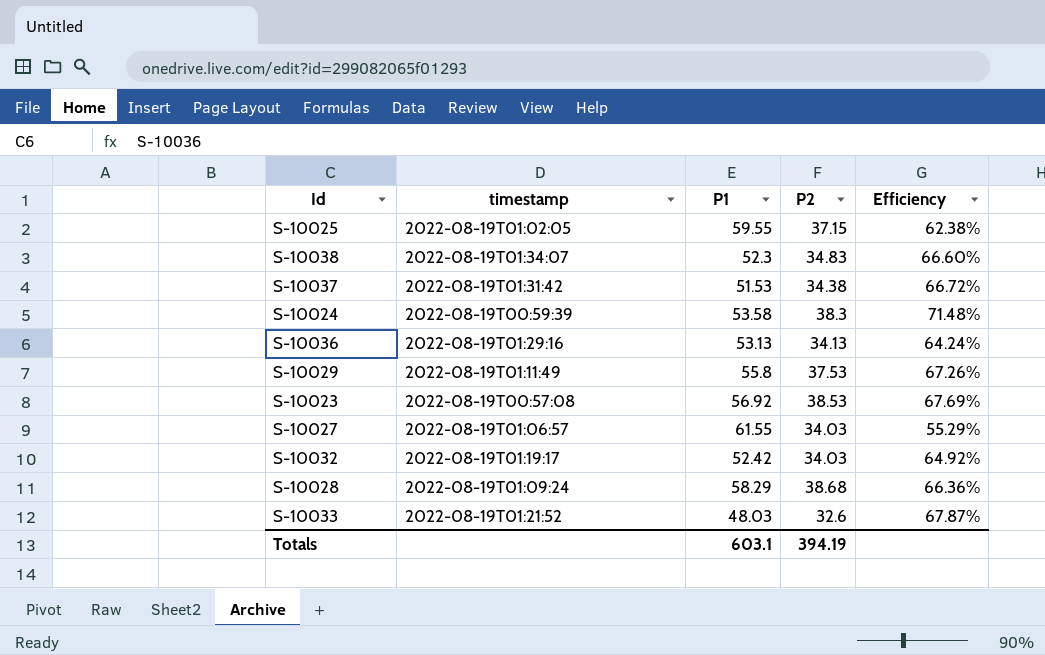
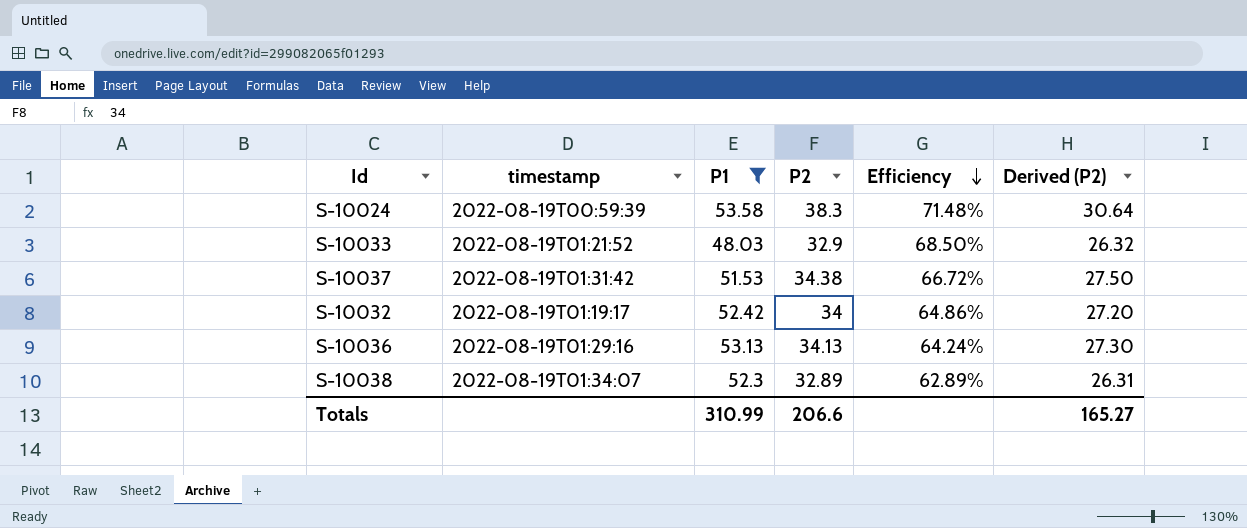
filter: none -> P1 <= 53.58
row order: none -> Efficiency descending
column Derived (P2) | formula: none -> [P2] * 0.8
S-10033 | P2: 32.6 -> 32.9
S-10033 | Efficiency: 67.87% -> 68.50%
S-10032 | P2: 34.03 -> 34
S-10032 | Efficiency: 64.92% -> 64.86%
S-10038 | P2: 34.83 -> 32.89
S-10038 | Efficiency: 66.60% -> 62.89%
Totals | P1: 603.1 -> 310.99
Totals | P2: 394.19 -> 206.6

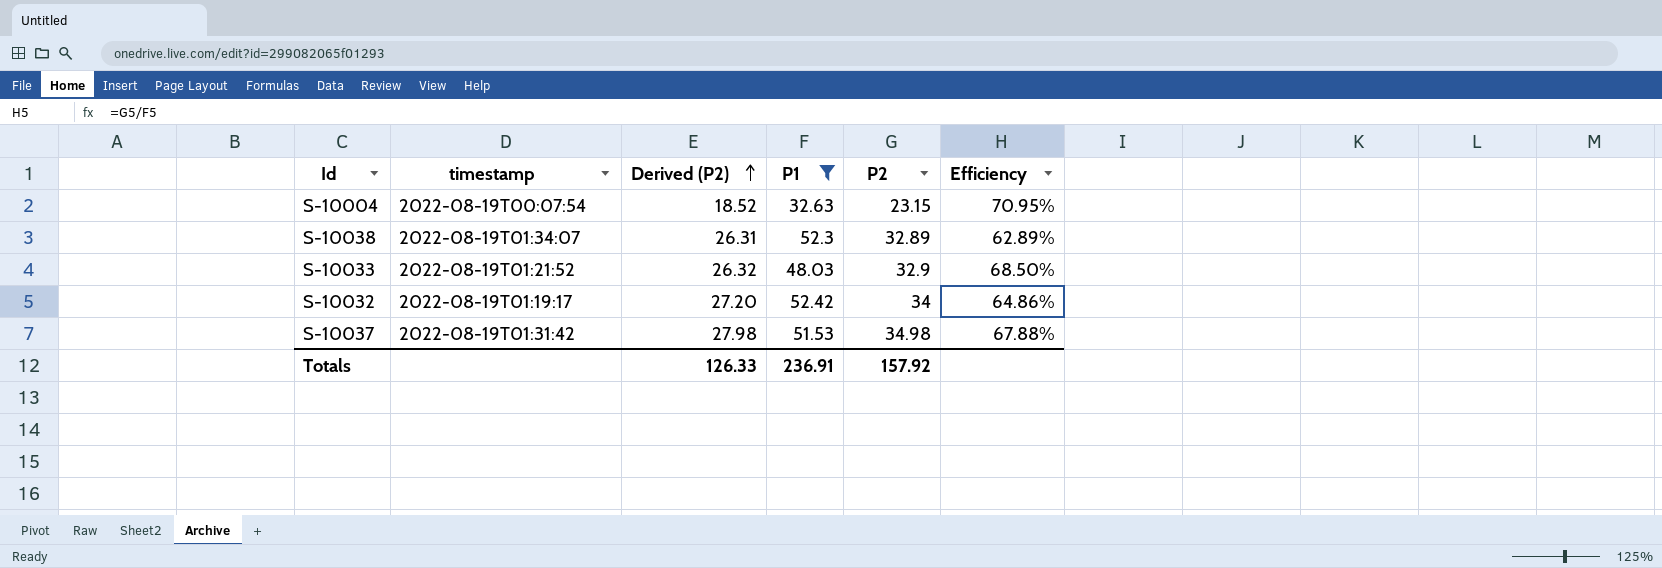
row order: Efficiency descending -> Derived (P2) ascending
column Derived (P2) | position: 6 -> 3
row S-10024: 2022-08-19T00:59:39 | 53.58 | 38.3 | 71.48% | 30.64 -> none
row S-10036: 2022-08-19T01:29:16 | 53.13 | 34.13 | 64.24% | 27.30 -> none
row S-10004: none -> 2022-08-19T00:07:54 | 18.52 | 32.63 | 23.15 | 70.95%
S-10037 | Derived (P2): 27.50 -> 27.98
S-10037 | P2: 34.38 -> 34.98
S-10037 | Efficiency: 66.72% -> 67.88%
Totals | Derived (P2): 165.27 -> 126.33
Totals | P1: 310.99 -> 236.91
Totals | P2: 206.6 -> 157.92

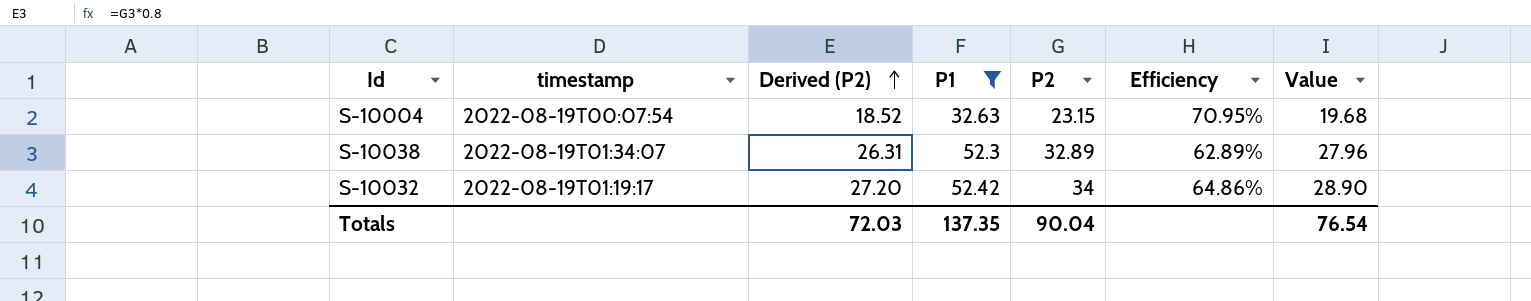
column Value | formula: none -> [P2] * 0.85
row S-10033: 2022-08-19T01:21:52 | 26.32 | 48.03 | 32.9 | 68.50% -> none
row S-10037: 2022-08-19T01:31:42 | 27.98 | 51.53 | 34.98 | 67.88% -> none
Totals | Derived (P2): 126.33 -> 72.03
Totals | P1: 236.91 -> 137.35
Totals | P2: 157.92 -> 90.04

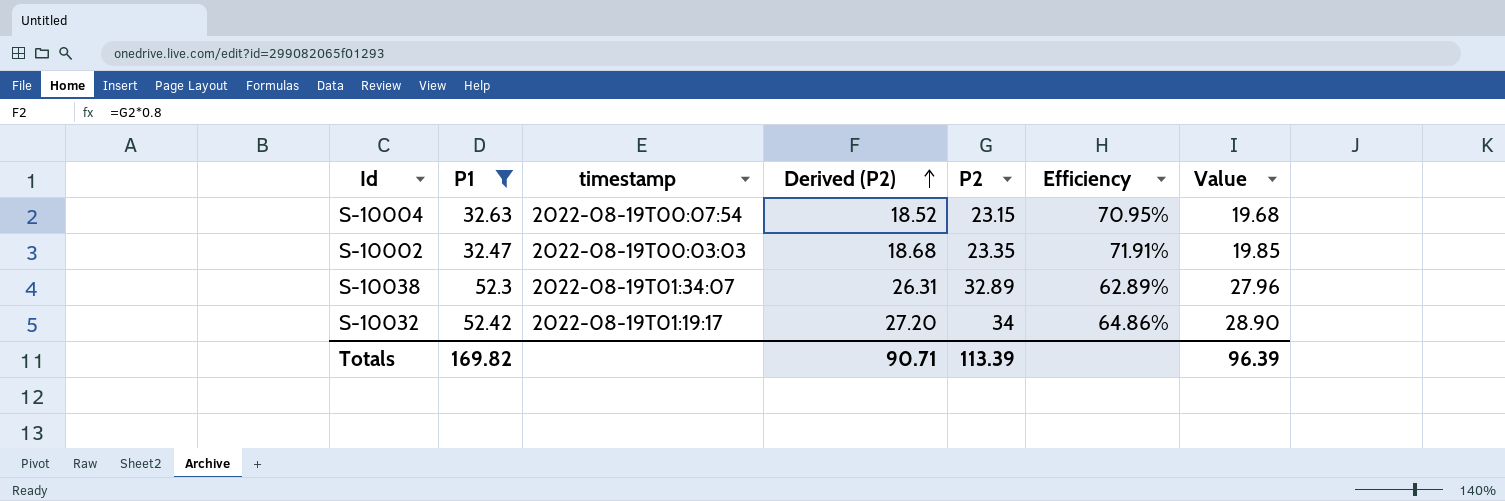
column P1 | position: 4 -> 2
row S-10002: none -> 32.47 | 2022-08-19T00:03:03 | 18.68 | 23.35 | 71.91% | 19.85
Totals | P1: 137.35 -> 169.82
Totals | Derived (P2): 72.03 -> 90.71
Totals | P2: 90.04 -> 113.39
Totals | Value: 76.54 -> 96.39

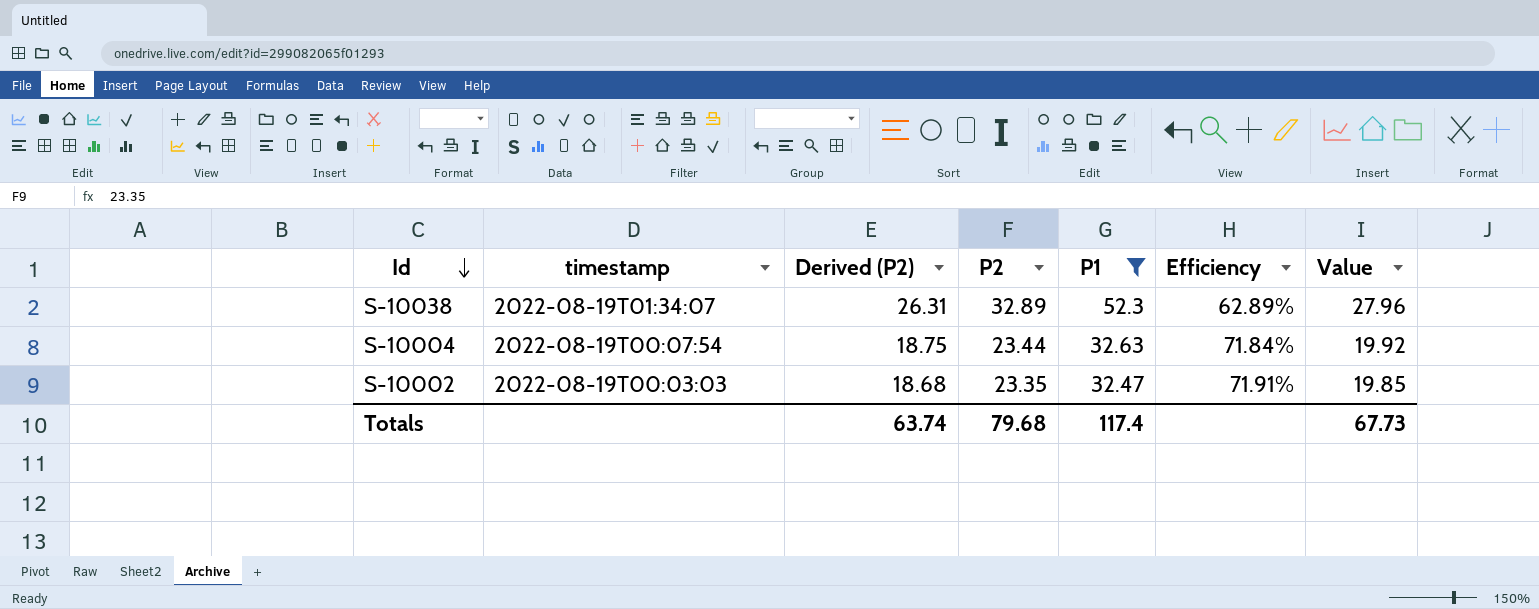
row order: Derived (P2) ascending -> Id descending
column P1 | position: 2 -> 5
row S-10032: 52.42 | 2022-08-19T01:19:17 | 27.20 | 34 | 64.86% | 28.90 -> none
S-10004 | Derived (P2): 18.52 -> 18.75
S-10004 | P2: 23.15 -> 23.44
S-10004 | Efficiency: 70.95% -> 71.84%
S-10004 | Value: 19.68 -> 19.92
Totals | Derived (P2): 90.71 -> 63.74
Totals | P2: 113.39 -> 79.68
Totals | P1: 169.82 -> 117.4
Totals | Value: 96.39 -> 67.73

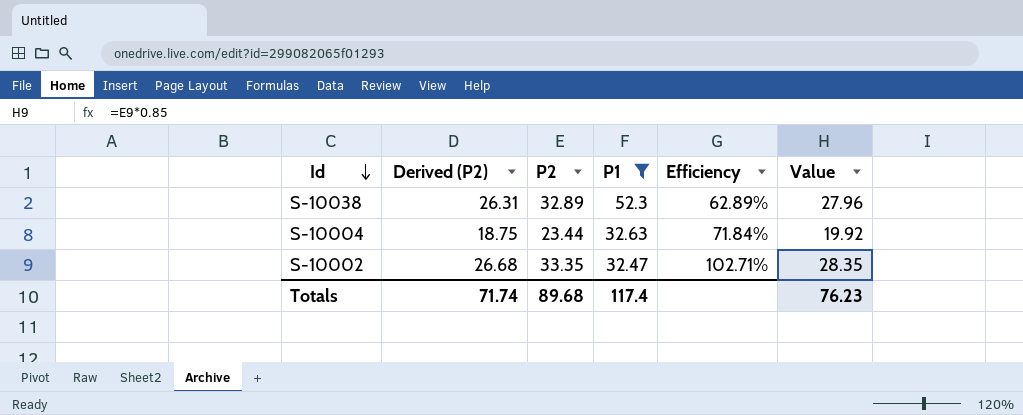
column timestamp | position: 2 -> none
S-10002 | Derived (P2): 18.68 -> 26.68
S-10002 | P2: 23.35 -> 33.35
S-10002 | Efficiency: 71.91% -> 102.71%
S-10002 | Value: 19.85 -> 28.35
Totals | Derived (P2): 63.74 -> 71.74
Totals | P2: 79.68 -> 89.68
Totals | Value: 67.73 -> 76.23

